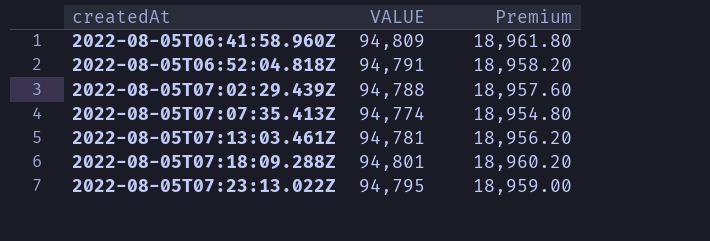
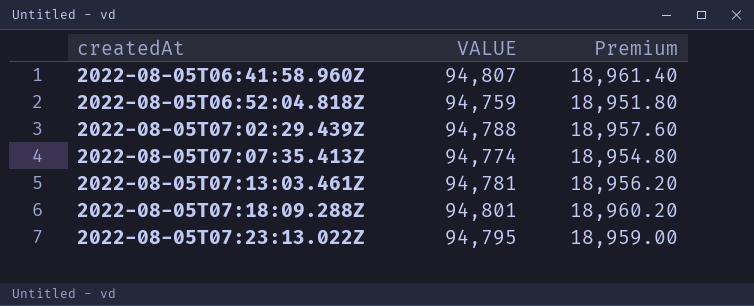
2022-08-05T06:41:58.960Z | VALUE: 94,809 -> 94,807
2022-08-05T06:41:58.960Z | Premium: 18,961.80 -> 18,961.40
2022-08-05T06:52:04.818Z | VALUE: 94,791 -> 94,759
2022-08-05T06:52:04.818Z | Premium: 18,958.20 -> 18,951.80

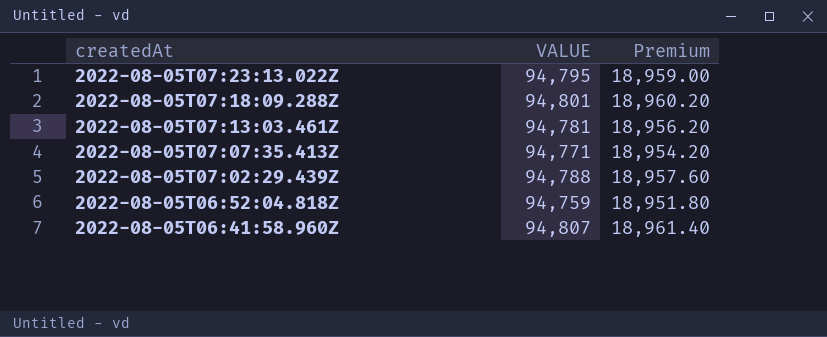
row order: createdAt ascending -> createdAt descending
2022-08-05T07:07:35.413Z | VALUE: 94,774 -> 94,771
2022-08-05T07:07:35.413Z | Premium: 18,954.80 -> 18,954.20

